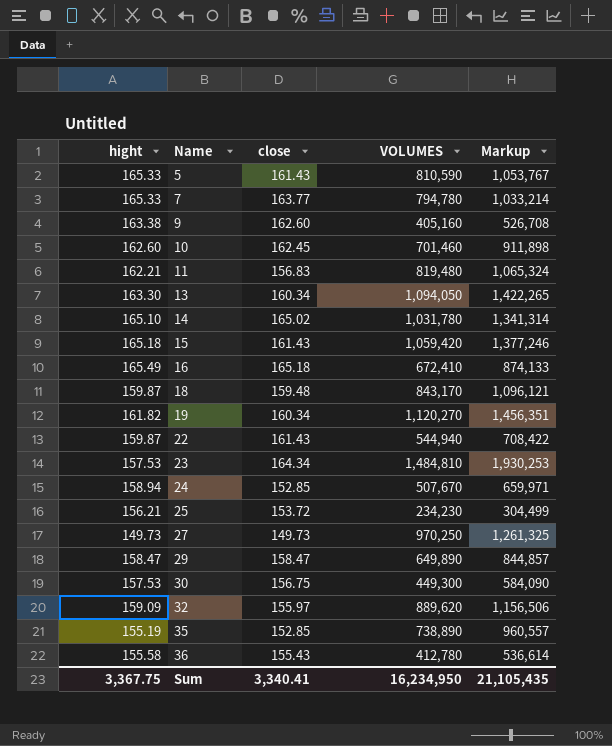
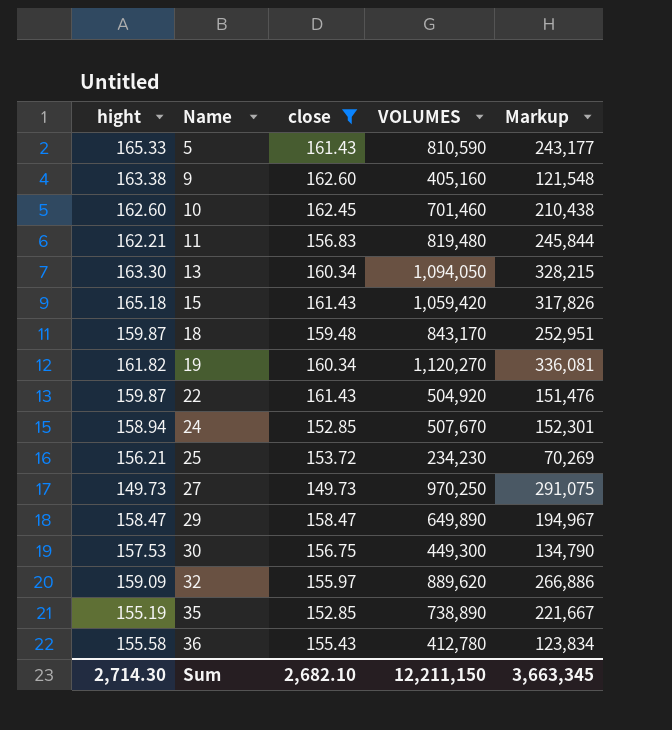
filter: none -> close <= 162.60
column Markup | formula: [VOLUMES] * 1.3 -> [VOLUMES] * 0.3
22 | VOLUMES: 544,940 -> 504,920
Sum | hight: 3,367.75 -> 2,714.30
Sum | close: 3,340.41 -> 2,682.10
Sum | VOLUMES: 16,234,950 -> 12,211,150
Sum | Markup: 21,105,435 -> 3,663,345

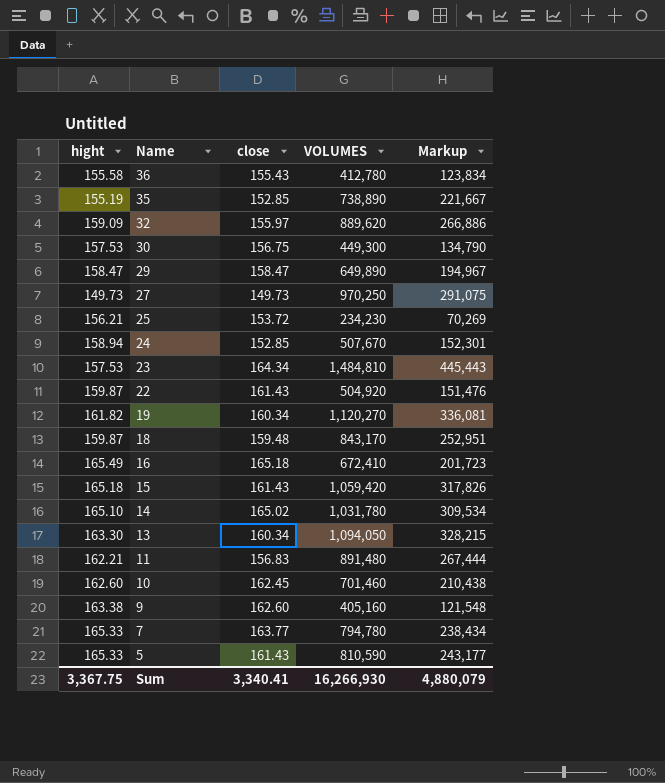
filter: close <= 162.60 -> none
row order: Name ascending -> Name descending
11 | VOLUMES: 819,480 -> 891,480
11 | Markup: 245,844 -> 267,444
Sum | hight: 2,714.30 -> 3,367.75
Sum | close: 2,682.10 -> 3,340.41
Sum | VOLUMES: 12,211,150 -> 16,266,930
Sum | Markup: 3,663,345 -> 4,880,079

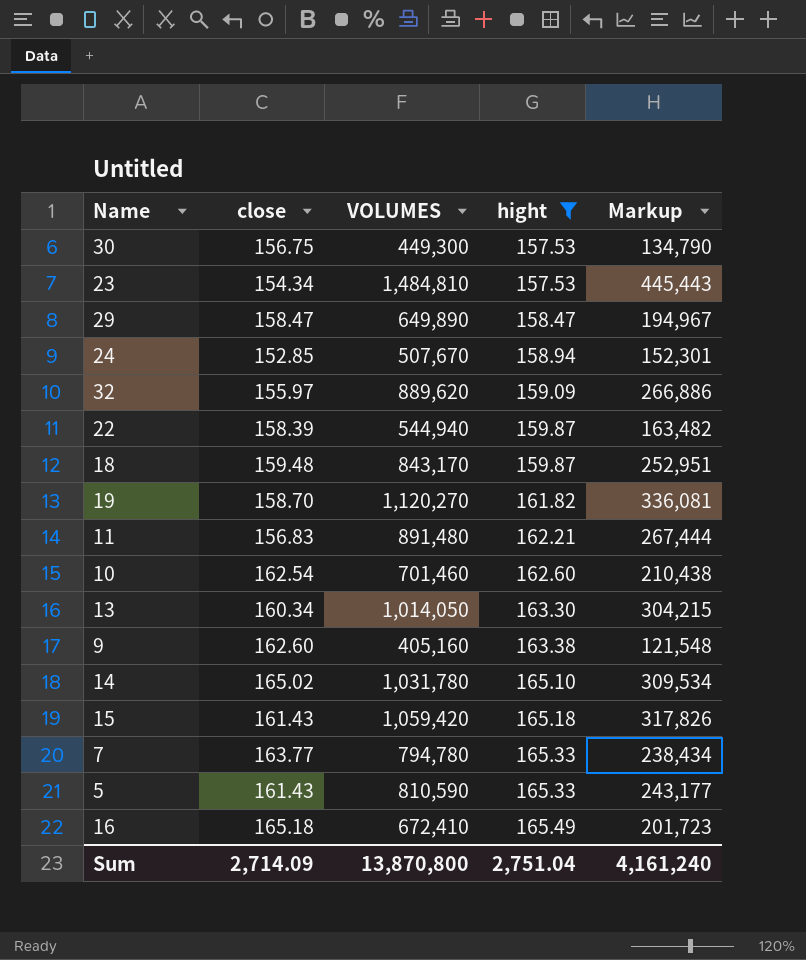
filter: none -> hight >= 157.53
row order: Name descending -> hight ascending
column hight | position: 1 -> 4
23 | close: 164.34 -> 154.34
22 | close: 161.43 -> 158.39
22 | VOLUMES: 504,920 -> 544,940
22 | Markup: 151,476 -> 163,482
19 | close: 160.34 -> 158.70
10 | close: 162.45 -> 162.54
13 | VOLUMES: 1,094,050 -> 1,014,050
13 | Markup: 328,215 -> 304,215
Sum | close: 3,340.41 -> 2,714.09
Sum | VOLUMES: 16,266,930 -> 13,870,800
Sum | hight: 3,367.75 -> 2,751.04
Sum | Markup: 4,880,079 -> 4,161,240

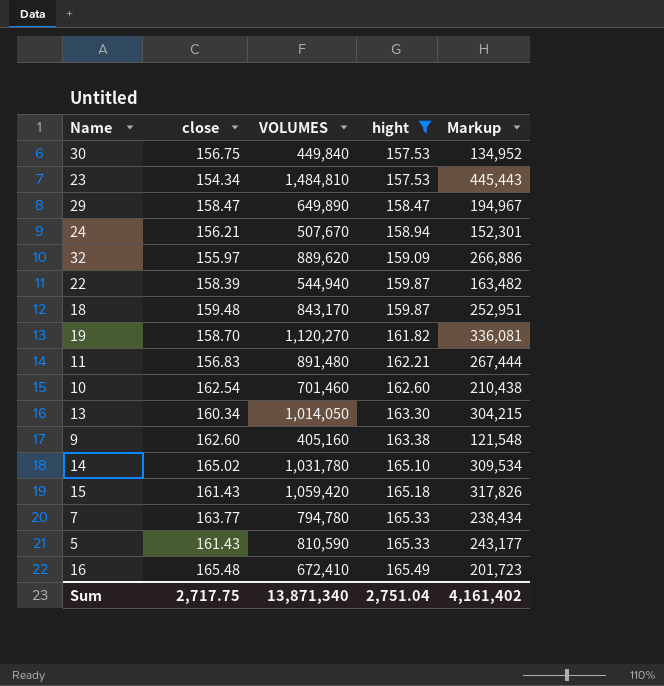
30 | VOLUMES: 449,300 -> 449,840
30 | Markup: 134,790 -> 134,952
24 | close: 152.85 -> 156.21
16 | close: 165.18 -> 165.48
Sum | close: 2,714.09 -> 2,717.75
Sum | VOLUMES: 13,870,800 -> 13,871,340
Sum | Markup: 4,161,240 -> 4,161,402

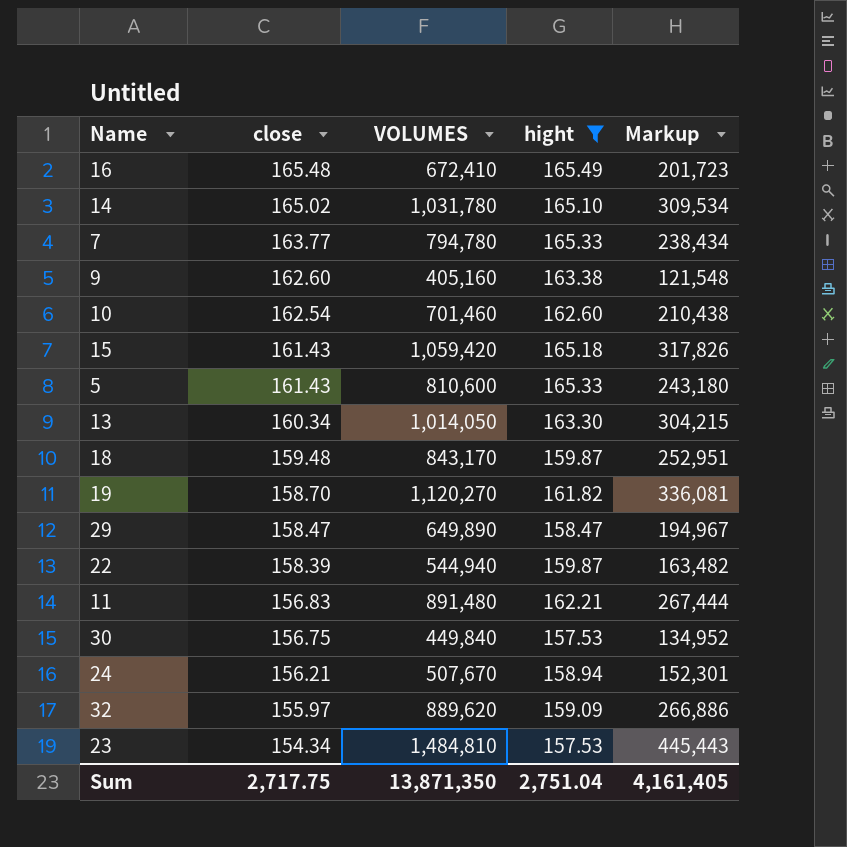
row order: hight ascending -> close descending
5 | VOLUMES: 810,590 -> 810,600
5 | Markup: 243,177 -> 243,180
Sum | VOLUMES: 13,871,340 -> 13,871,350
Sum | Markup: 4,161,402 -> 4,161,405

